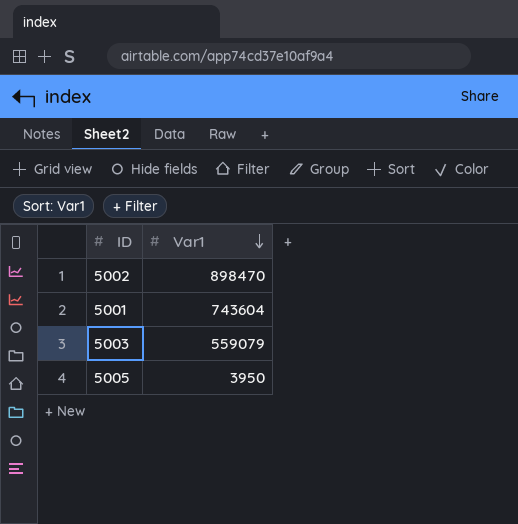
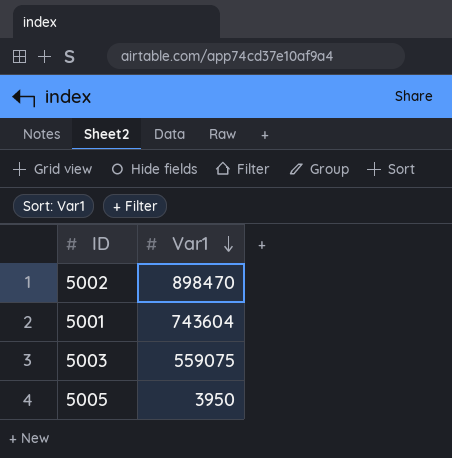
5003 | Var1: 559079 -> 559075

